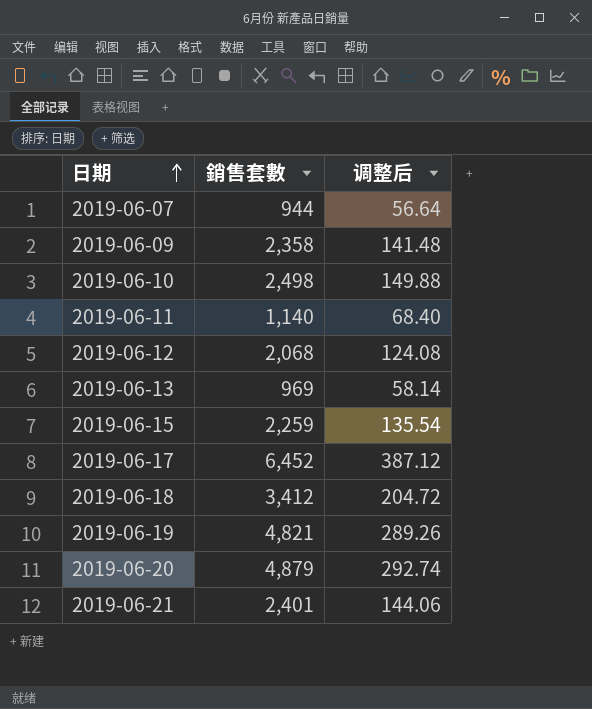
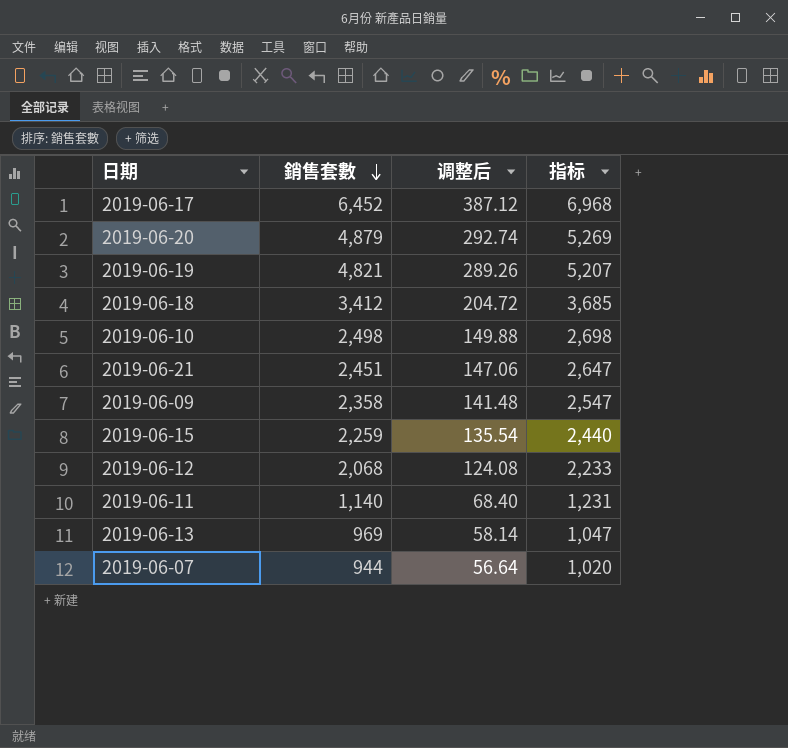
row order: 日期 ascending -> 銷售套數 descending
column 指标 | formula: none -> [銷售套數] * 1.08
2019-06-21 | 銷售套數: 2,401 -> 2,451
2019-06-21 | 调整后: 144.06 -> 147.06

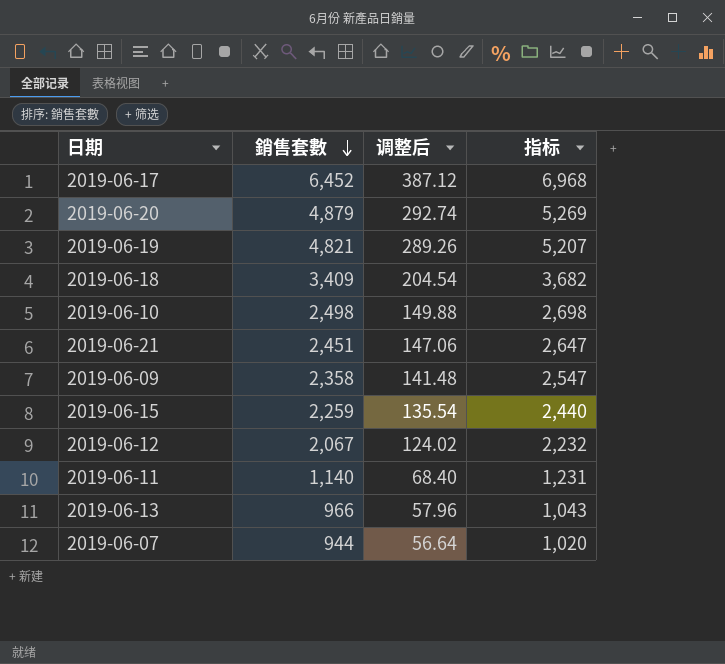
2019-06-18 | 銷售套數: 3,412 -> 3,409
2019-06-18 | 调整后: 204.72 -> 204.54
2019-06-18 | 指标: 3,685 -> 3,682
2019-06-12 | 銷售套數: 2,068 -> 2,067
2019-06-12 | 调整后: 124.08 -> 124.02
2019-06-12 | 指标: 2,233 -> 2,232
2019-06-13 | 銷售套數: 969 -> 966
2019-06-13 | 调整后: 58.14 -> 57.96
2019-06-13 | 指标: 1,047 -> 1,043

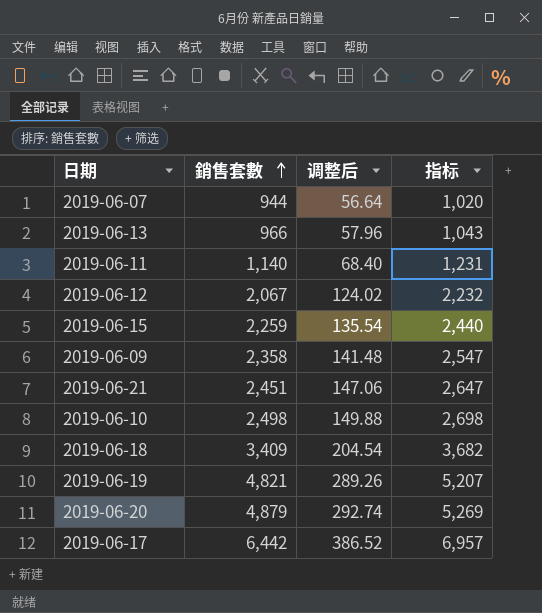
row order: 銷售套數 descending -> 銷售套數 ascending
2019-06-17 | 銷售套數: 6,452 -> 6,442
2019-06-17 | 调整后: 387.12 -> 386.52
2019-06-17 | 指标: 6,968 -> 6,957

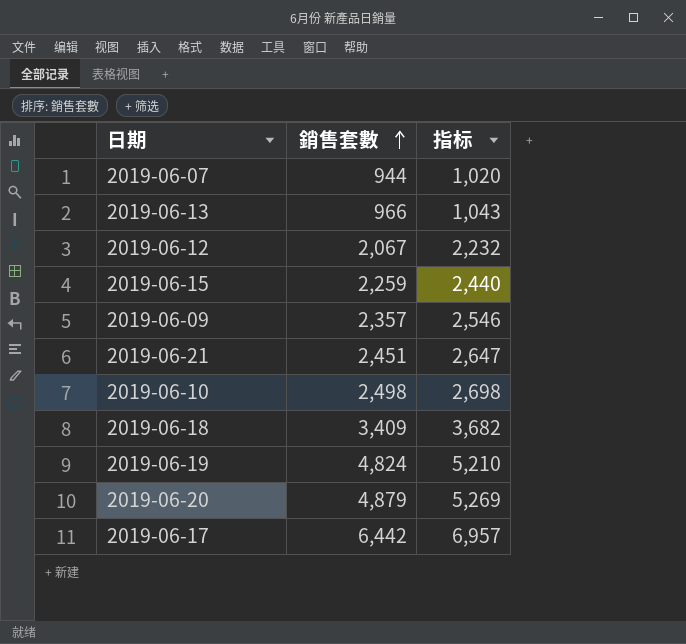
column 调整后 | formula: [銷售套數] * 0.06 -> none
row 2019-06-11: 1,140 | 68.40 | 1,231 -> none
2019-06-09 | 銷售套數: 2,358 -> 2,357
2019-06-09 | 指标: 2,547 -> 2,546
2019-06-19 | 銷售套數: 4,821 -> 4,824
2019-06-19 | 指标: 5,207 -> 5,210

